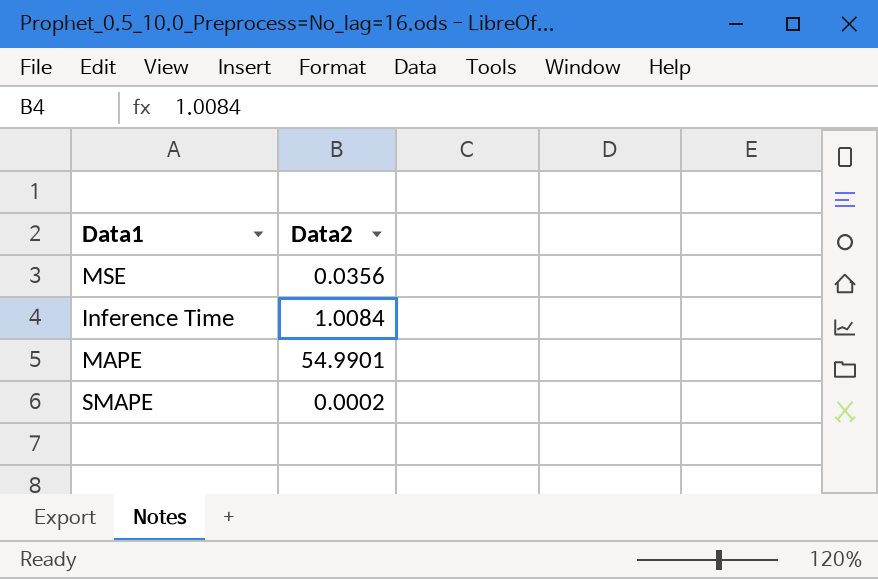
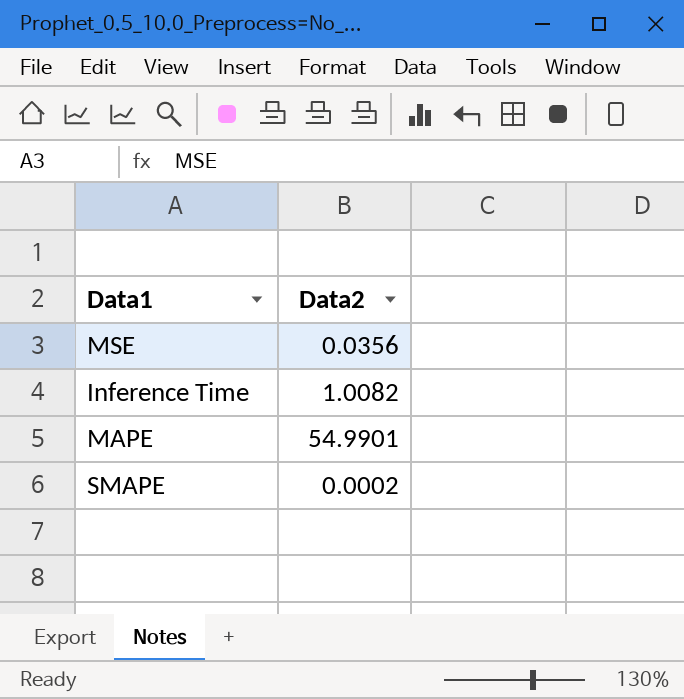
Inference Time | Data2: 1.0084 -> 1.0082

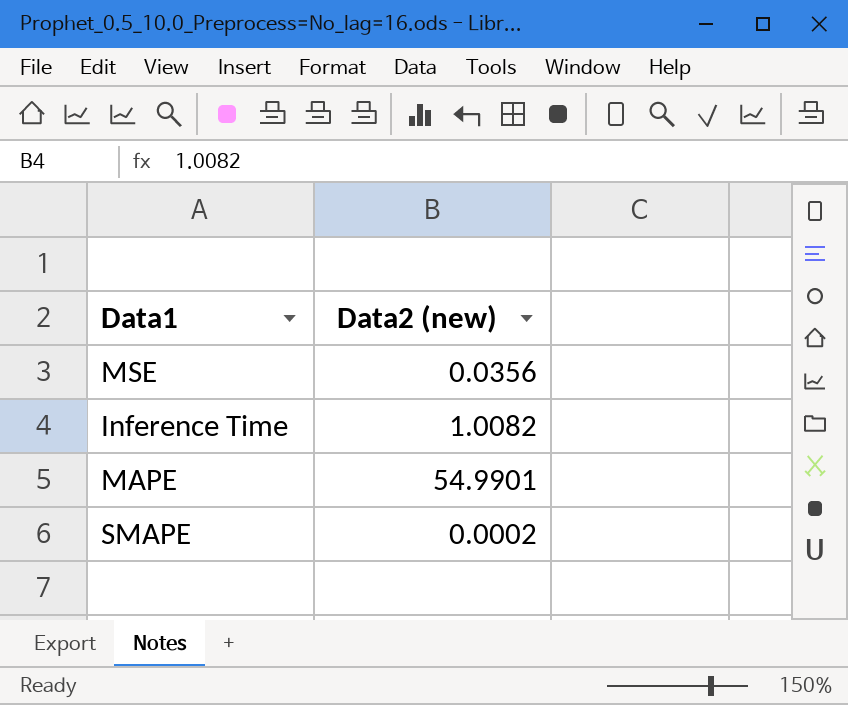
column name: Data2 -> Data2 (new)

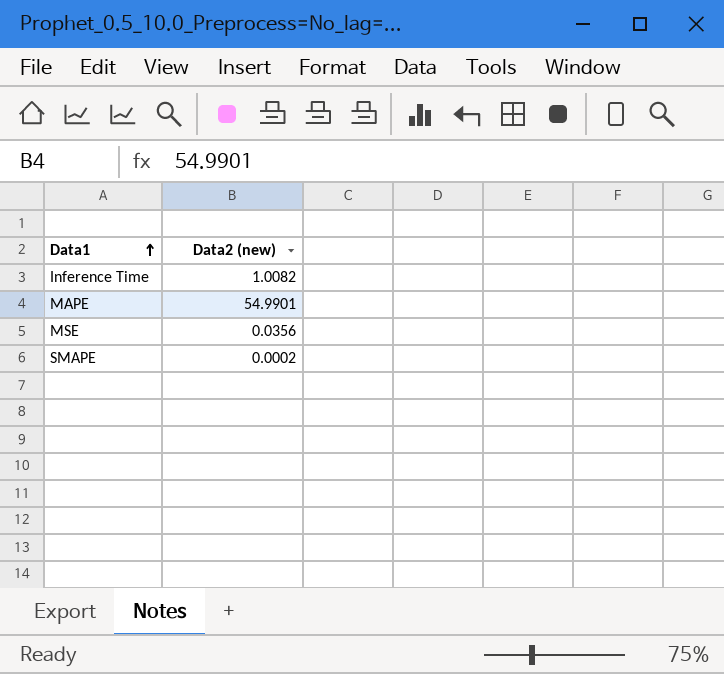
row order: none -> Data1 ascending

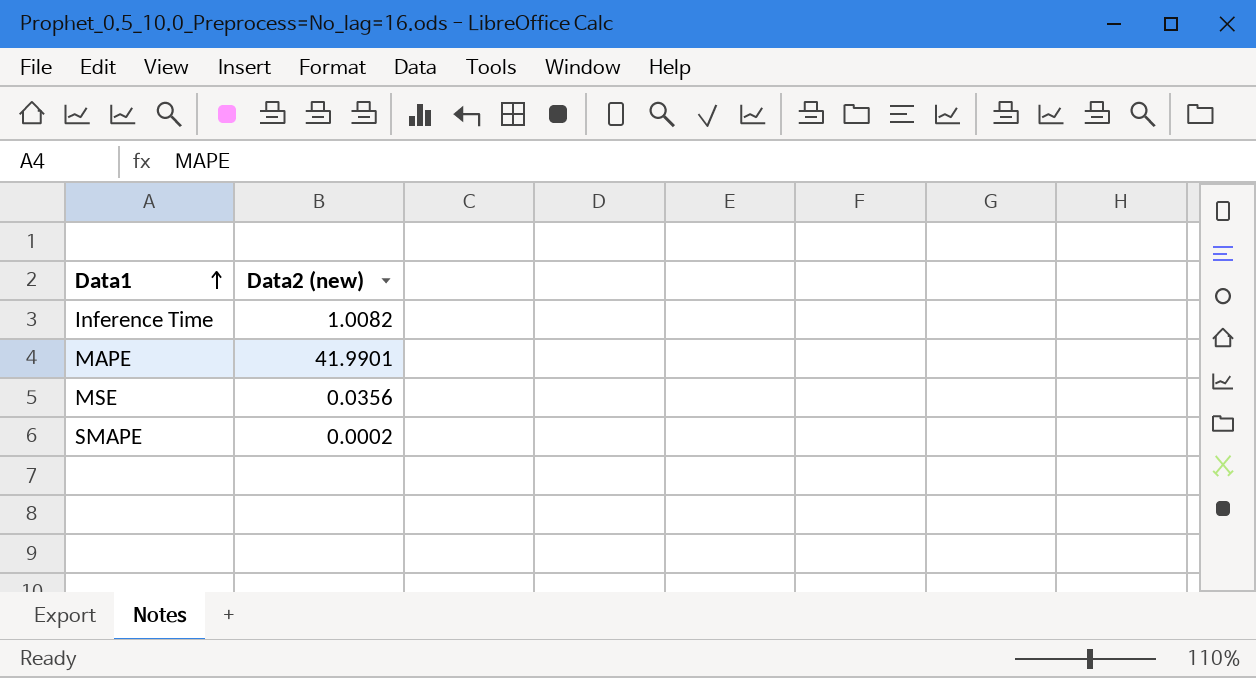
MAPE | Data2 (new): 54.9901 -> 41.9901

